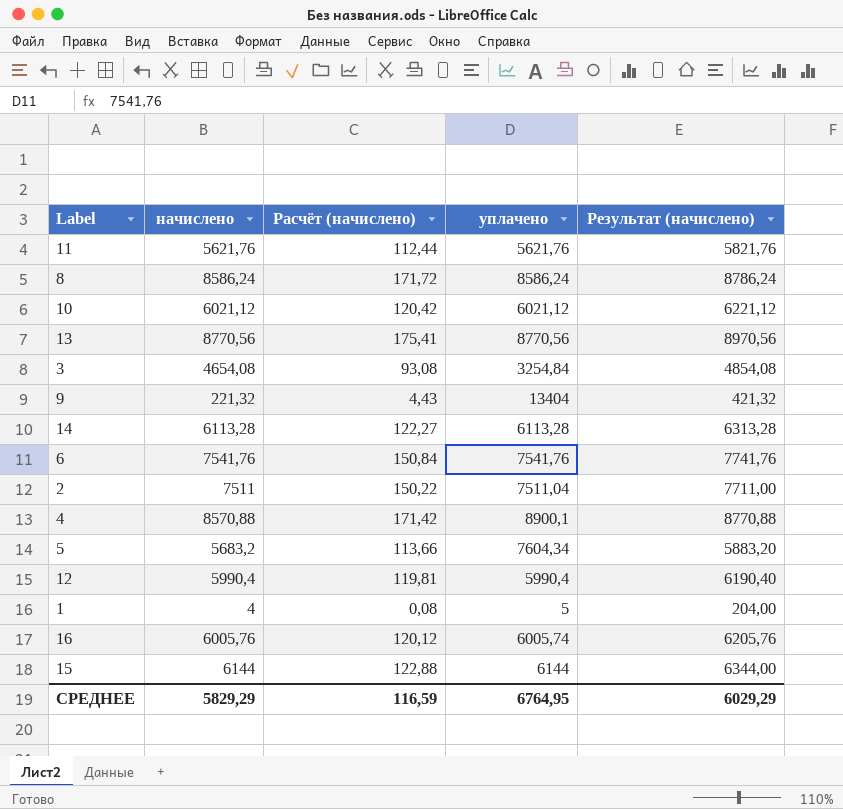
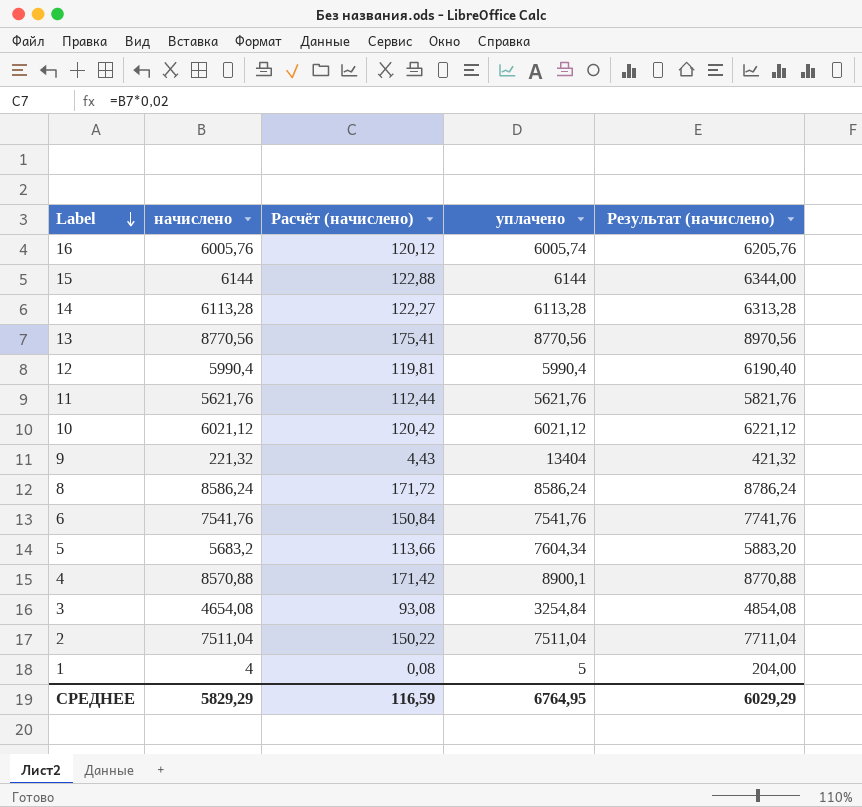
row order: none -> Label descending
2 | начислено: 7511 -> 7511,04
2 | Результат (начислено): 7711,00 -> 7711,04

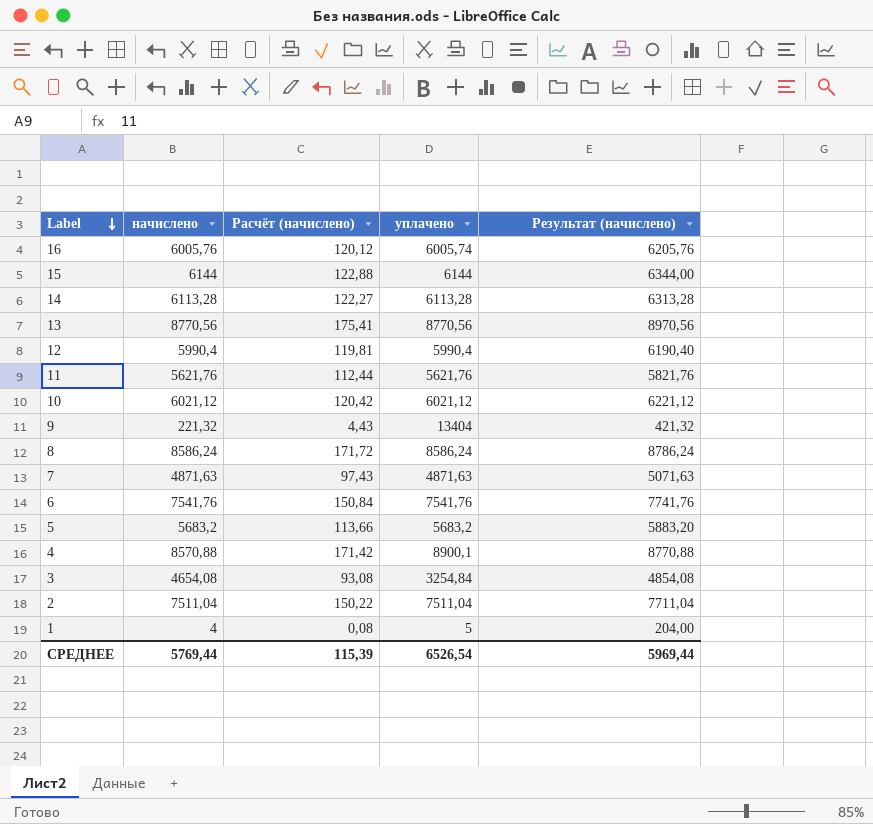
row 7: none -> 4871,63 | 97,43 | 4871,63 | 5071,63
5 | уплачено: 7604,34 -> 5683,2
СРЕДНЕЕ | начислено: 5829,29 -> 5769,44
СРЕДНЕЕ | Расчёт (начислено): 116,59 -> 115,39
СРЕДНЕЕ | уплачено: 6764,95 -> 6526,54
СРЕДНЕЕ | Результат (начислено): 6029,29 -> 5969,44

